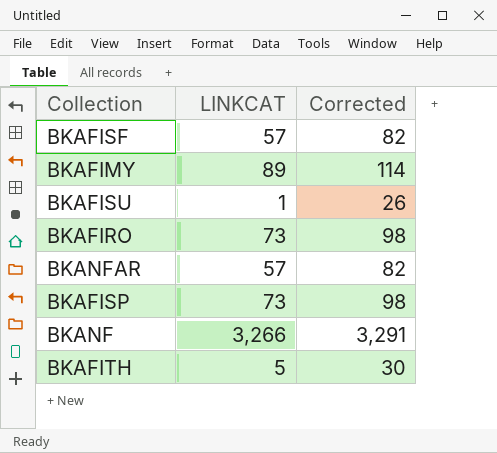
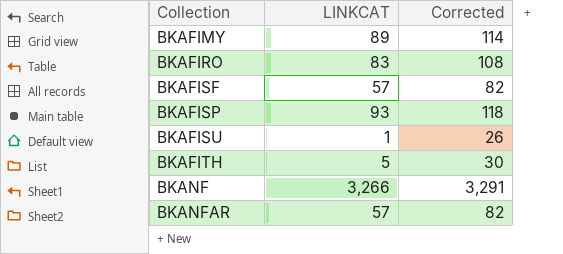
row order: none -> Collection ascending
BKAFIRO | LINKCAT: 73 -> 83
BKAFIRO | Corrected: 98 -> 108
BKAFISP | LINKCAT: 73 -> 93
BKAFISP | Corrected: 98 -> 118

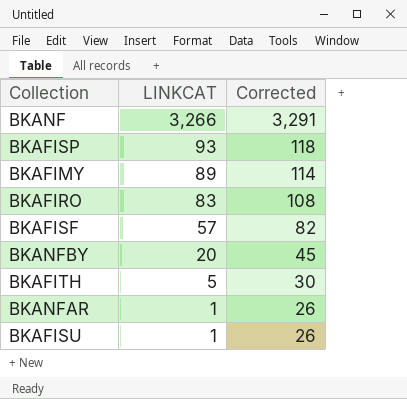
row order: Collection ascending -> LINKCAT descending
row BKANFBY: none -> 20 | 45
BKANFAR | LINKCAT: 57 -> 1
BKANFAR | Corrected: 82 -> 26

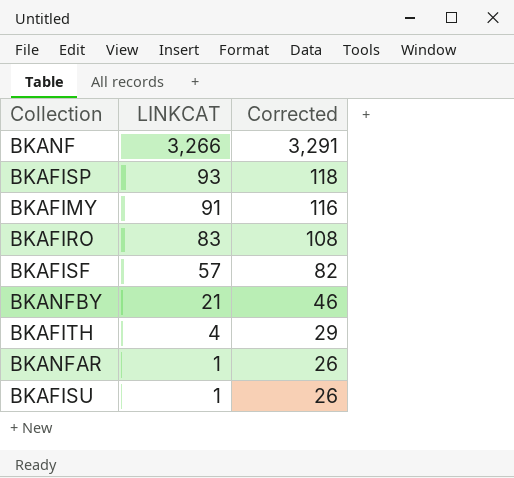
BKAFIMY | LINKCAT: 89 -> 91
BKAFIMY | Corrected: 114 -> 116
BKANFBY | LINKCAT: 20 -> 21
BKANFBY | Corrected: 45 -> 46
BKAFITH | LINKCAT: 5 -> 4
BKAFITH | Corrected: 30 -> 29

